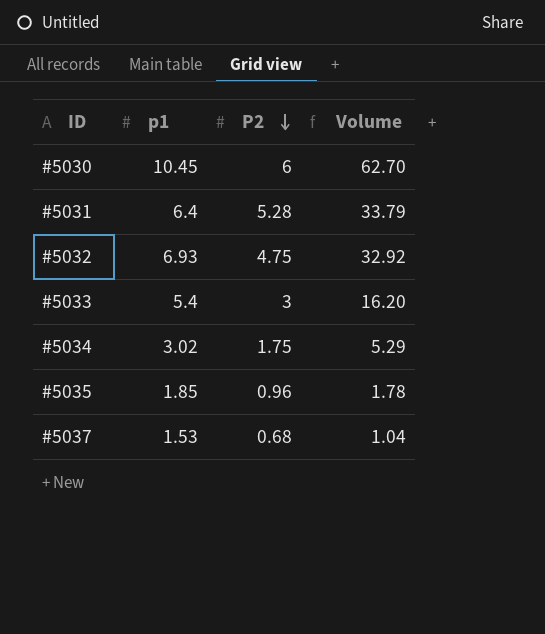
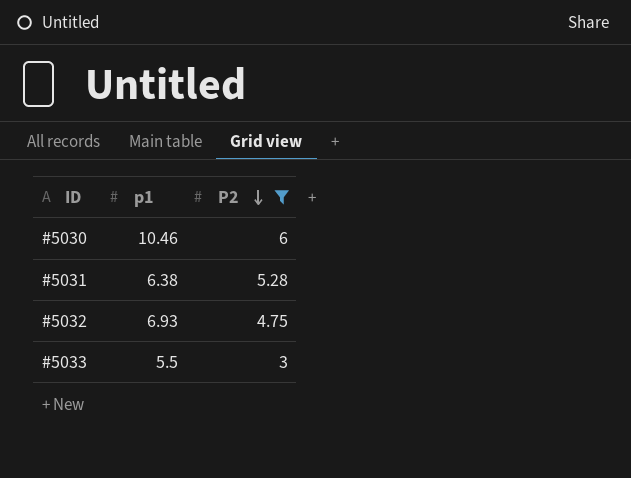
filter: none -> P2 >= 3
column Volume | formula: [p1] * [P2] -> none
#5030 | p1: 10.45 -> 10.46
#5031 | p1: 6.4 -> 6.38
#5033 | p1: 5.4 -> 5.5

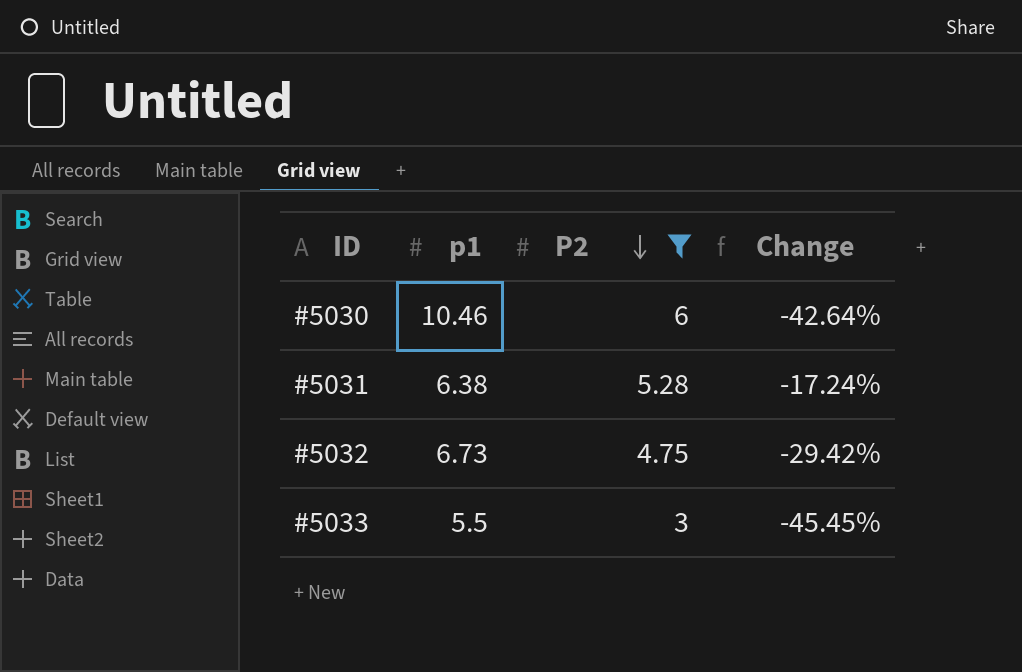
column Change | formula: none -> ([P2] - [p1]) / [p1]
#5032 | p1: 6.93 -> 6.73

